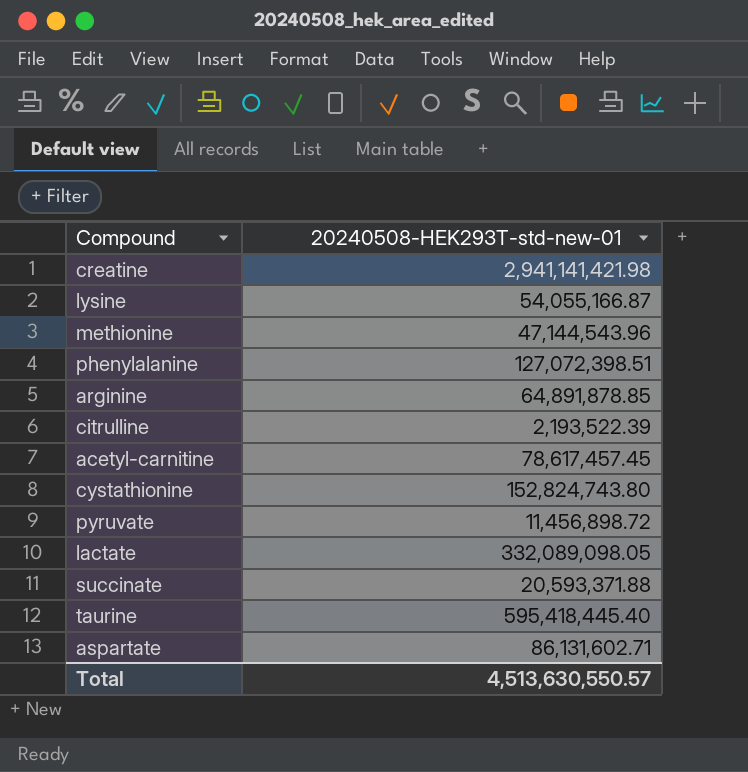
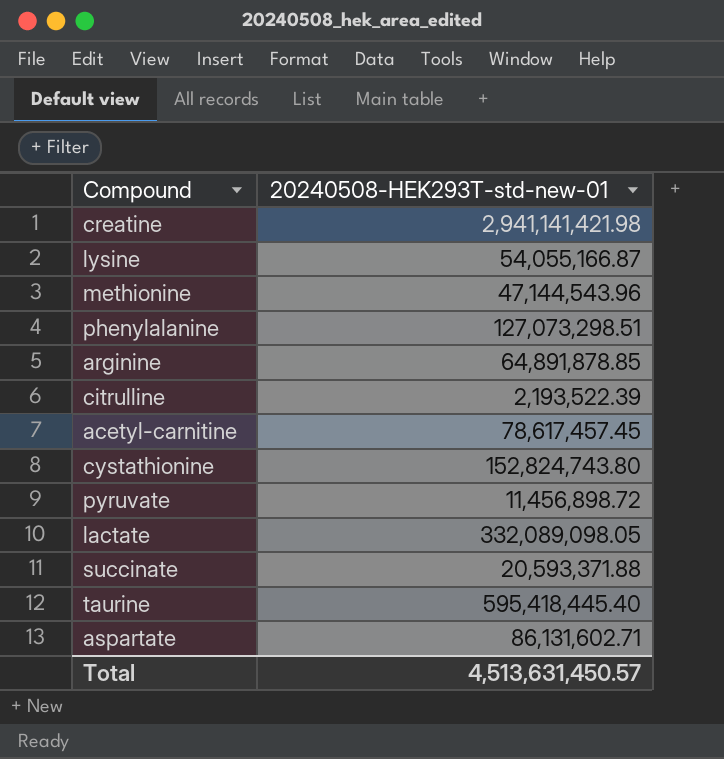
phenylalanine | 20240508-HEK293T-std-new-01: 127,072,398.51 -> 127,073,298.51
Total | 20240508-HEK293T-std-new-01: 4,513,630,550.57 -> 4,513,631,450.57

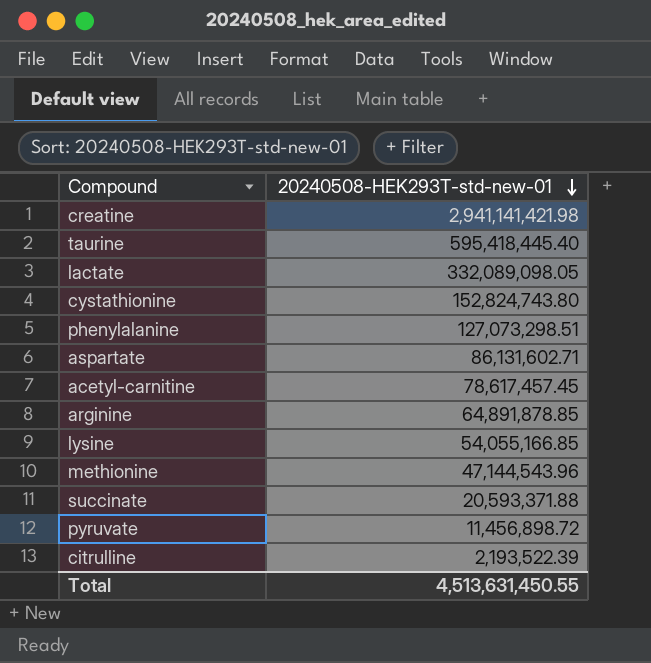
row order: none -> 20240508-HEK293T-std-new-01 descending
lysine | 20240508-HEK293T-std-new-01: 54,055,166.87 -> 54,055,166.85
Total | 20240508-HEK293T-std-new-01: 4,513,631,450.57 -> 4,513,631,450.55

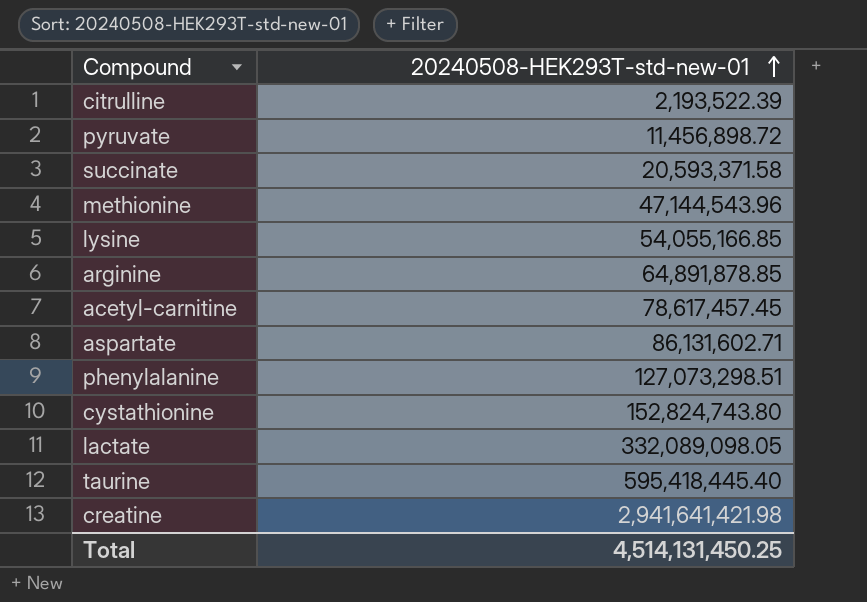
row order: 20240508-HEK293T-std-new-01 descending -> 20240508-HEK293T-std-new-01 ascending
succinate | 20240508-HEK293T-std-new-01: 20,593,371.88 -> 20,593,371.58
creatine | 20240508-HEK293T-std-new-01: 2,941,141,421.98 -> 2,941,641,421.98
Total | 20240508-HEK293T-std-new-01: 4,513,631,450.55 -> 4,514,131,450.25

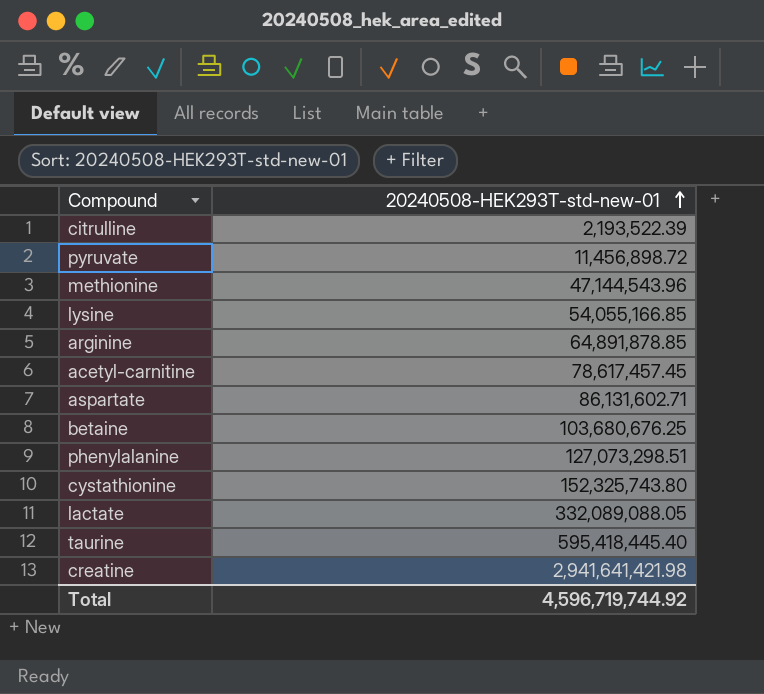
row succinate: 20,593,371.58 -> none
row betaine: none -> 103,680,676.25
cystathionine | 20240508-HEK293T-std-new-01: 152,824,743.80 -> 152,325,743.80
lactate | 20240508-HEK293T-std-new-01: 332,089,098.05 -> 332,089,088.05
Total | 20240508-HEK293T-std-new-01: 4,514,131,450.25 -> 4,596,719,744.92

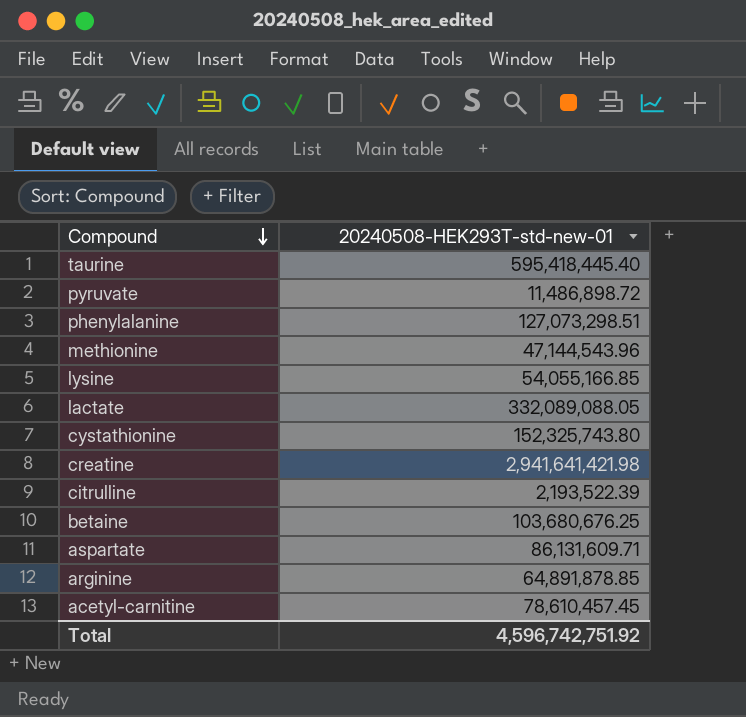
row order: 20240508-HEK293T-std-new-01 ascending -> Compound descending
pyruvate | 20240508-HEK293T-std-new-01: 11,456,898.72 -> 11,486,898.72
aspartate | 20240508-HEK293T-std-new-01: 86,131,602.71 -> 86,131,609.71
acetyl-carnitine | 20240508-HEK293T-std-new-01: 78,617,457.45 -> 78,610,457.45
Total | 20240508-HEK293T-std-new-01: 4,596,719,744.92 -> 4,596,742,751.92

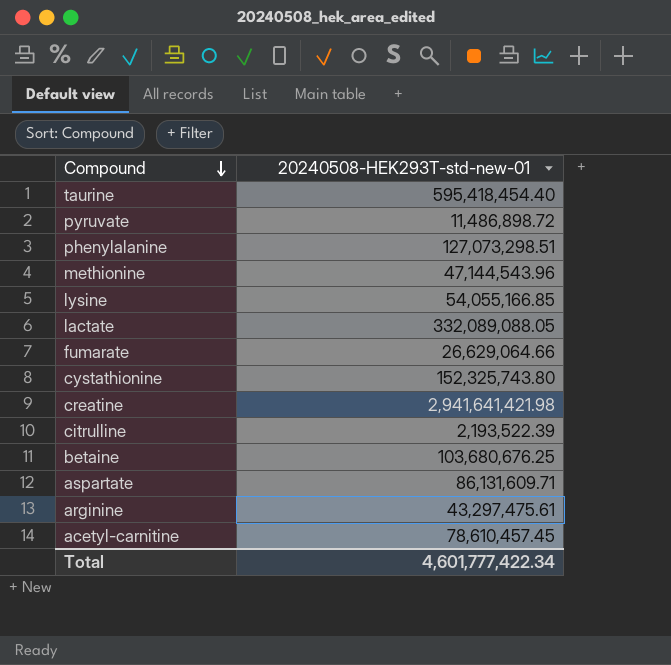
taurine | 20240508-HEK293T-std-new-01: 595,418,445.40 -> 595,418,454.40
row fumarate: none -> 26,629,064.66
arginine | 20240508-HEK293T-std-new-01: 64,891,878.85 -> 43,297,475.61
Total | 20240508-HEK293T-std-new-01: 4,596,742,751.92 -> 4,601,777,422.34

